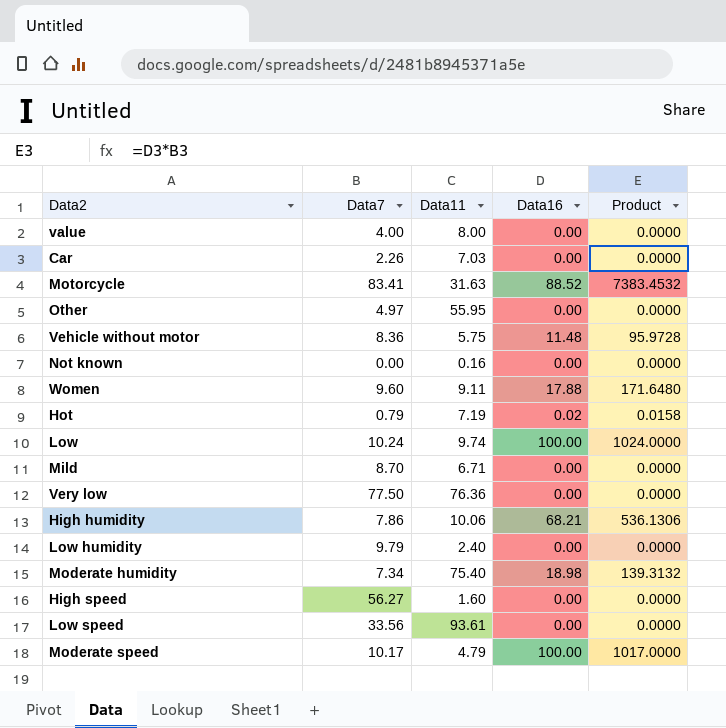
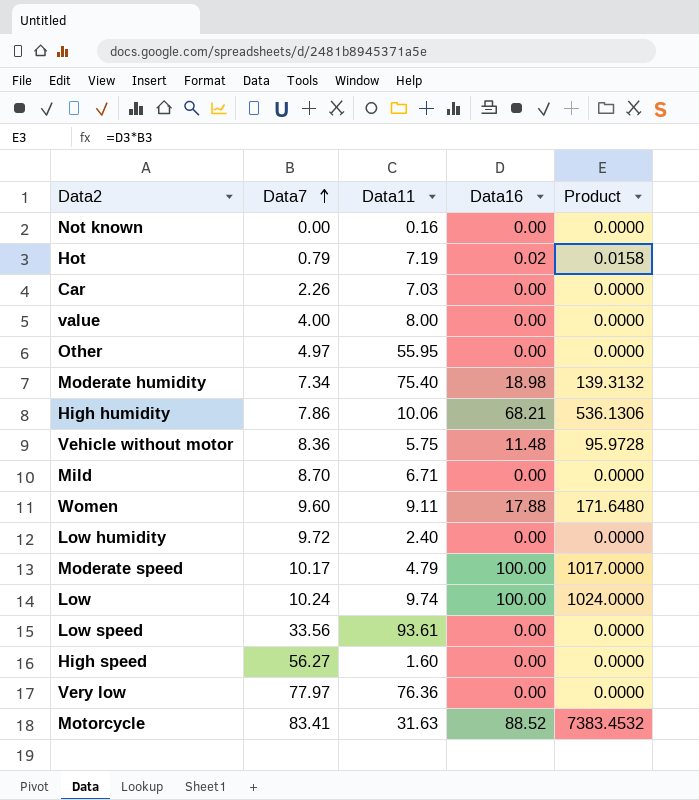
row order: none -> Data7 ascending
Low humidity | Data7: 9.79 -> 9.72
Very low | Data7: 77.50 -> 77.97

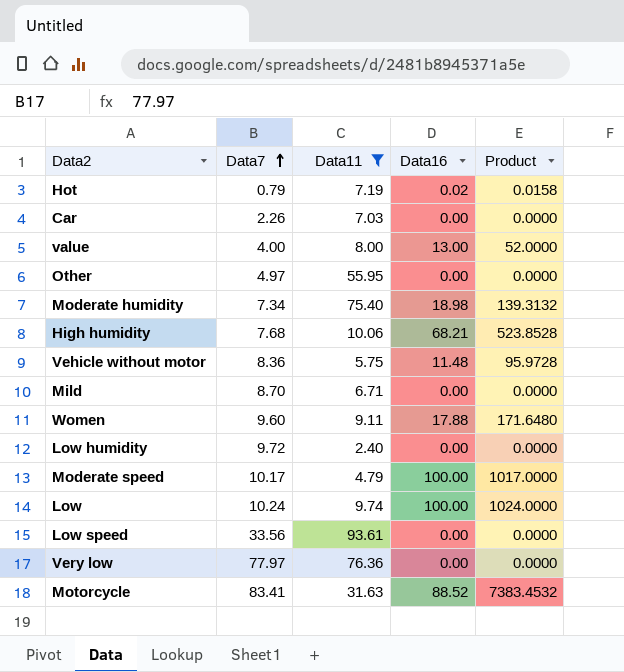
filter: none -> Data11 >= 2.40
value | Data16: 0.00 -> 13.00
value | Product: 0.0000 -> 52.0000
High humidity | Data7: 7.86 -> 7.68
High humidity | Product: 536.1306 -> 523.8528

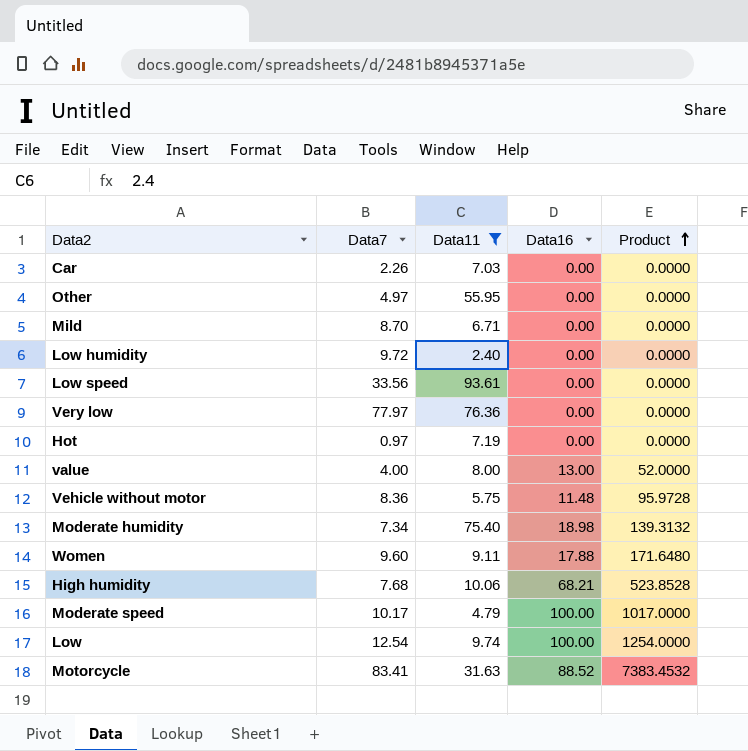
row order: Data7 ascending -> Product ascending
Hot | Data7: 0.79 -> 0.97
Hot | Data16: 0.02 -> 0.00
Hot | Product: 0.0158 -> 0.0000
Low | Data7: 10.24 -> 12.54
Low | Product: 1024.0000 -> 1254.0000

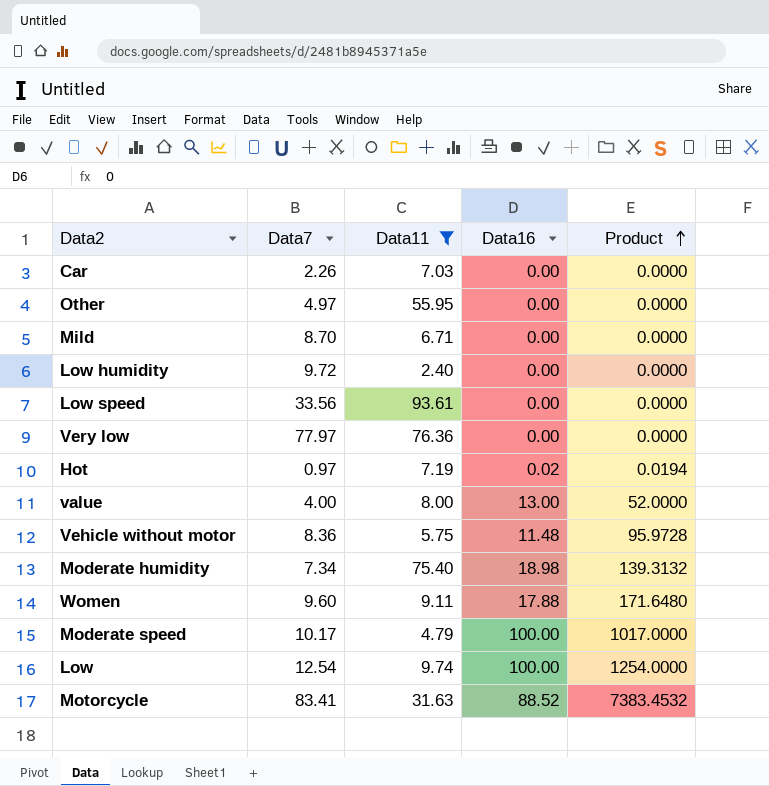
row High humidity: 7.68 | 10.06 | 68.21 | 523.8528 -> none
Hot | Data16: 0.00 -> 0.02
Hot | Product: 0.0000 -> 0.0194

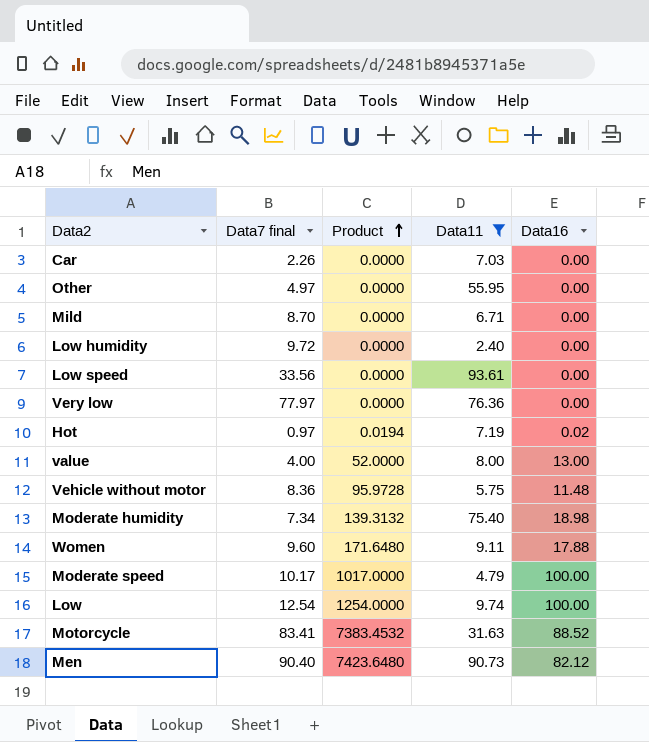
column name: Data7 -> Data7 final
column Product | position: 5 -> 3
row Men: none -> 90.40 | 7423.6480 | 90.73 | 82.12

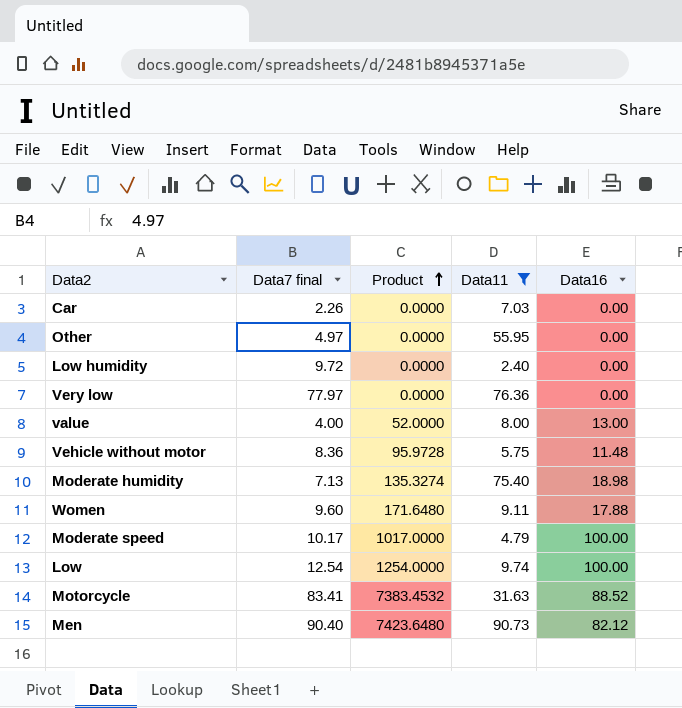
row Mild: 8.70 | 0.0000 | 6.71 | 0.00 -> none
row Low speed: 33.56 | 0.0000 | 93.61 | 0.00 -> none
row Hot: 0.97 | 0.0194 | 7.19 | 0.02 -> none
Moderate humidity | Data7 final: 7.34 -> 7.13
Moderate humidity | Product: 139.3132 -> 135.3274

